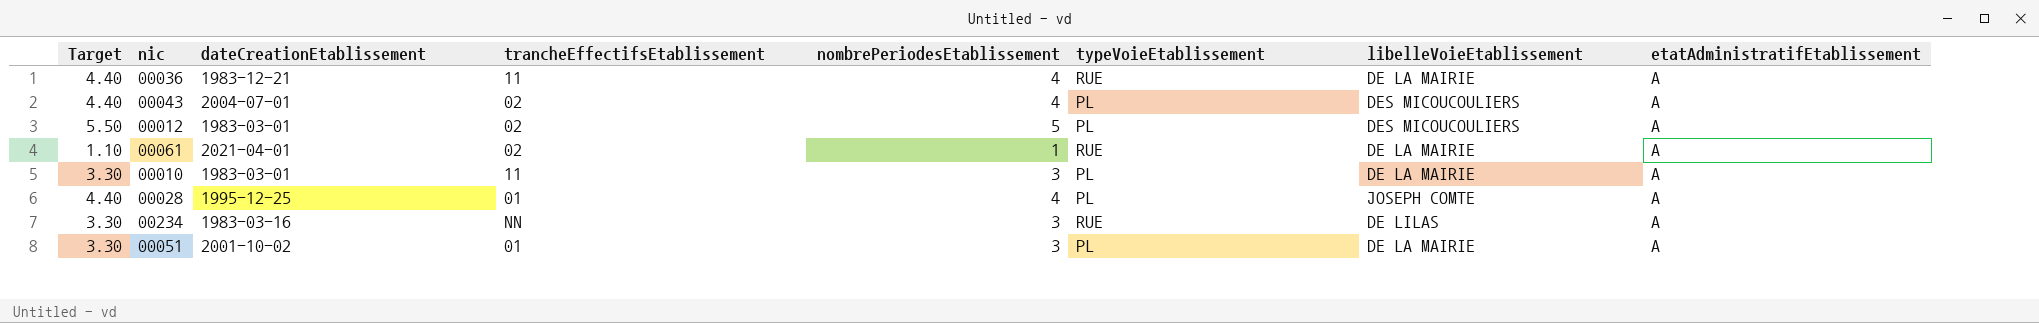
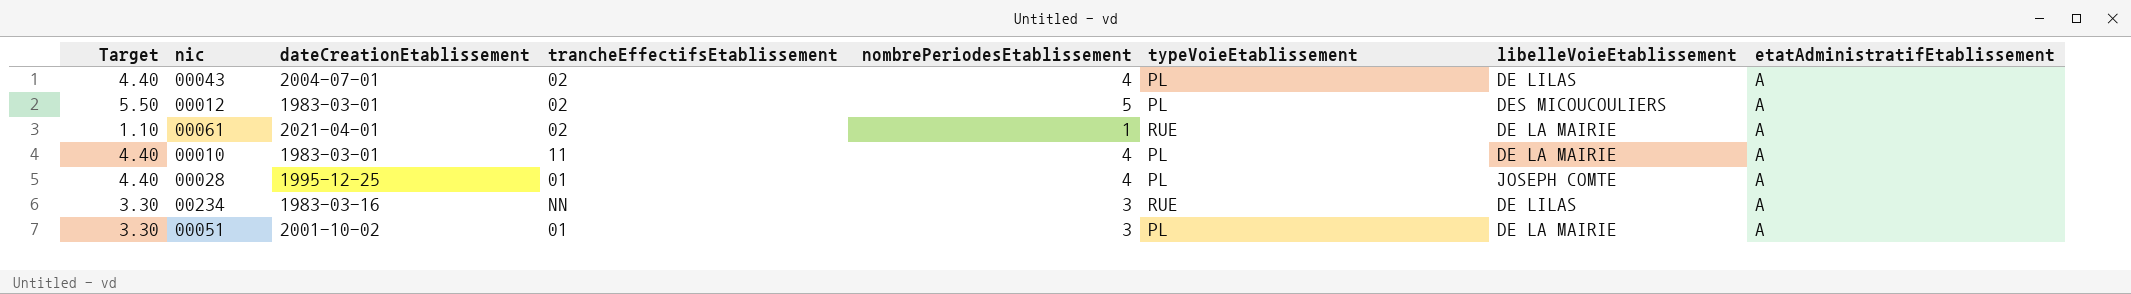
row 00036: 4.40 | 1983-12-21 | 11 | 4 | RUE | DE LA MAIRIE | A -> none
00043 | libelleVoieEtablissement: DES MICOUCOULIERS -> DE LILAS
00010 | Target: 3.30 -> 4.40
00010 | nombrePeriodesEtablissement: 3 -> 4

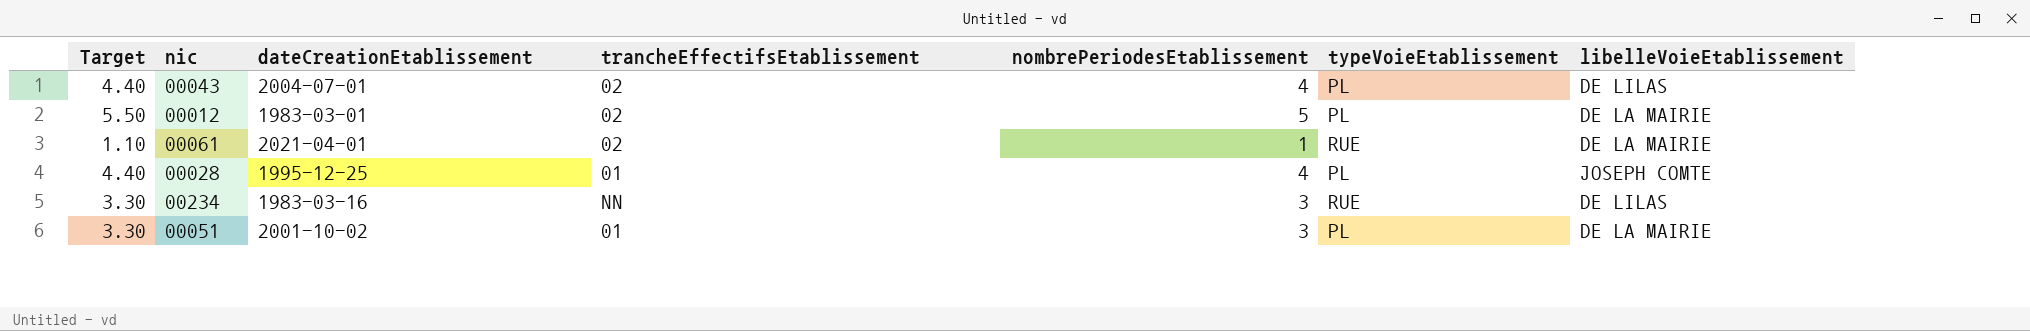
column etatAdministratifEtablissement | position: 8 -> none
row 00010: 4.40 | 1983-03-01 | 11 | 4 | PL | DE LA MAIRIE | A -> none
00012 | libelleVoieEtablissement: DES MICOUCOULIERS -> DE LA MAIRIE

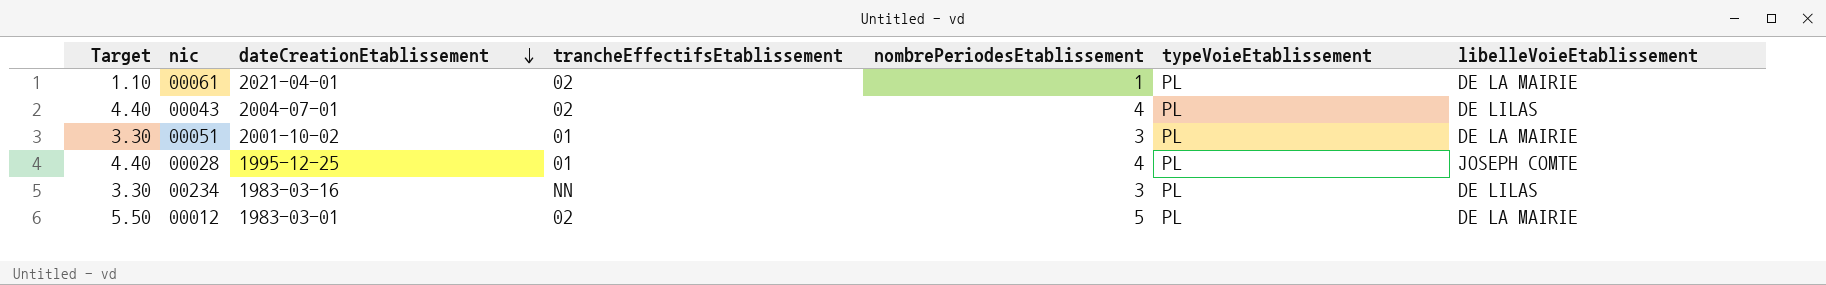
row order: none -> dateCreationEtablissement descending
00061 | typeVoieEtablissement: RUE -> PL
00234 | typeVoieEtablissement: RUE -> PL

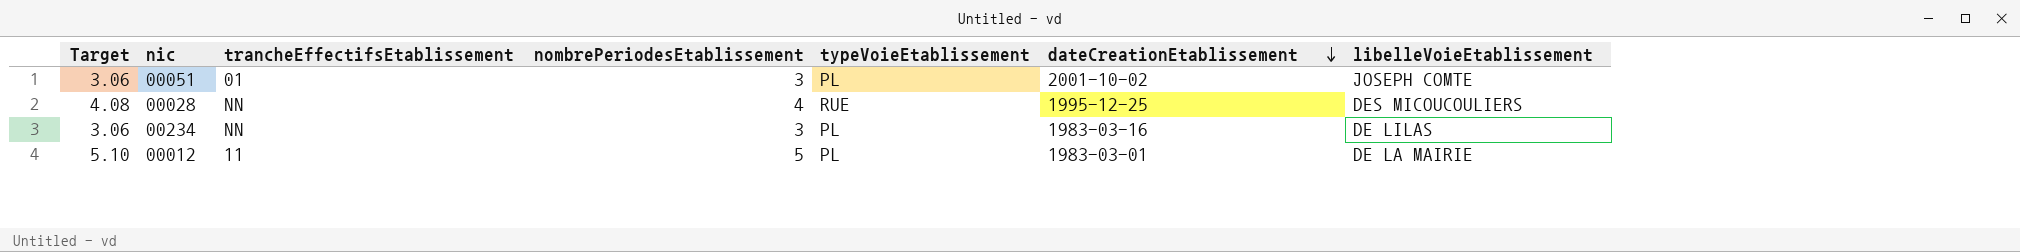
column Target | formula: [nombrePeriodesEtablissement] * 1.1 -> [nombrePeriodesEtablissement] * 1.02
column dateCreationEtablissement | position: 3 -> 6
row 00061: 1.10 | 2021-04-01 | 02 | 1 | PL | DE LA MAIRIE -> none
row 00043: 4.40 | 2004-07-01 | 02 | 4 | PL | DE LILAS -> none
00051 | libelleVoieEtablissement: DE LA MAIRIE -> JOSEPH COMTE
00028 | trancheEffectifsEtablissement: 01 -> NN
00028 | typeVoieEtablissement: PL -> RUE
00028 | libelleVoieEtablissement: JOSEPH COMTE -> DES MICOUCOULIERS
00012 | trancheEffectifsEtablissement: 02 -> 11

